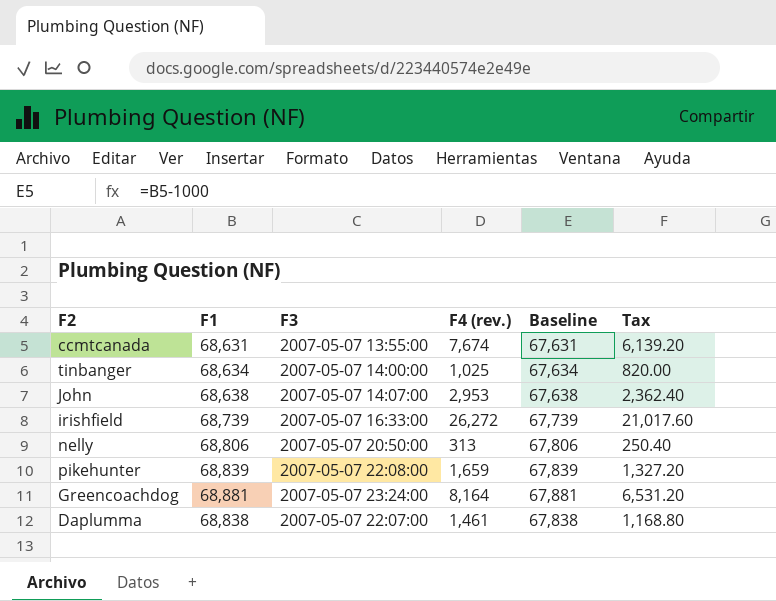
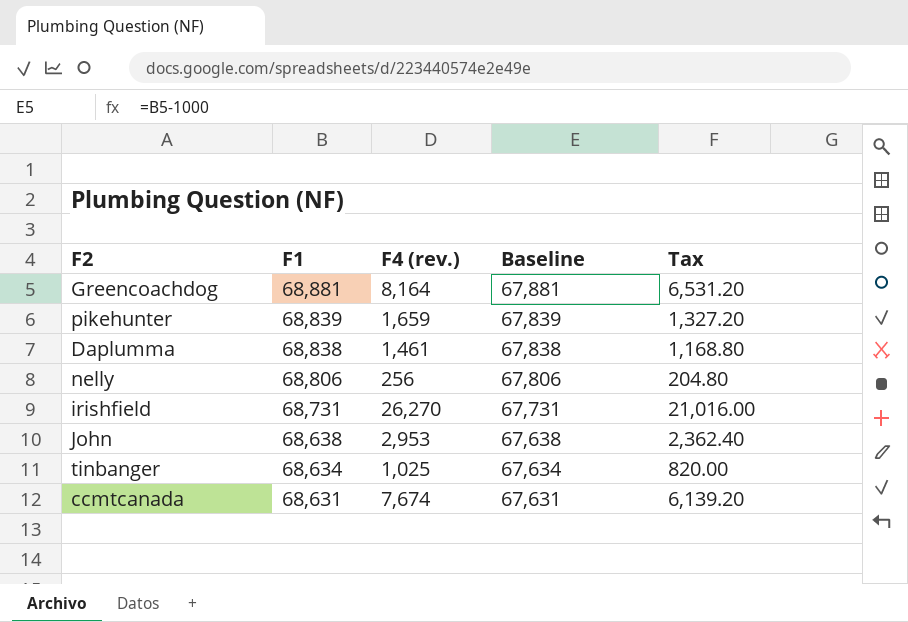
row order: none -> F1 descending
column F3 | position: 3 -> none
nelly | F4 (rev.): 313 -> 256
nelly | Tax: 250.40 -> 204.80
irishfield | F1: 68,739 -> 68,731
irishfield | F4 (rev.): 26,272 -> 26,270
irishfield | Baseline: 67,739 -> 67,731
irishfield | Tax: 21,017.60 -> 21,016.00

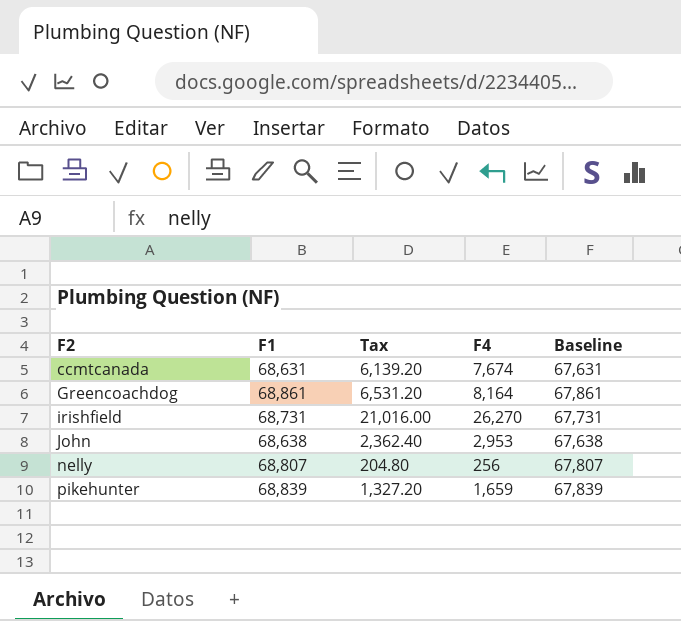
row order: F1 descending -> F2 ascending
column Tax | position: 5 -> 3
column name: F4 (rev.) -> F4
row Daplumma: 68,838 | 1,461 | 67,838 | 1,168.80 -> none
row tinbanger: 68,634 | 1,025 | 67,634 | 820.00 -> none
Greencoachdog | F1: 68,881 -> 68,861
Greencoachdog | Baseline: 67,881 -> 67,861
nelly | F1: 68,806 -> 68,807
nelly | Baseline: 67,806 -> 67,807

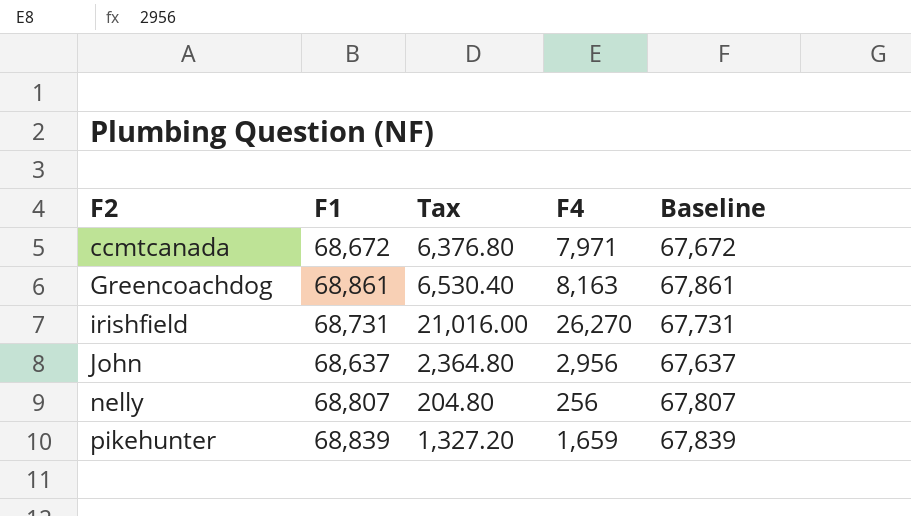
ccmtcanada | F1: 68,631 -> 68,672
ccmtcanada | Tax: 6,139.20 -> 6,376.80
ccmtcanada | F4: 7,674 -> 7,971
ccmtcanada | Baseline: 67,631 -> 67,672
Greencoachdog | Tax: 6,531.20 -> 6,530.40
Greencoachdog | F4: 8,164 -> 8,163
John | F1: 68,638 -> 68,637
John | Tax: 2,362.40 -> 2,364.80
John | F4: 2,953 -> 2,956
John | Baseline: 67,638 -> 67,637

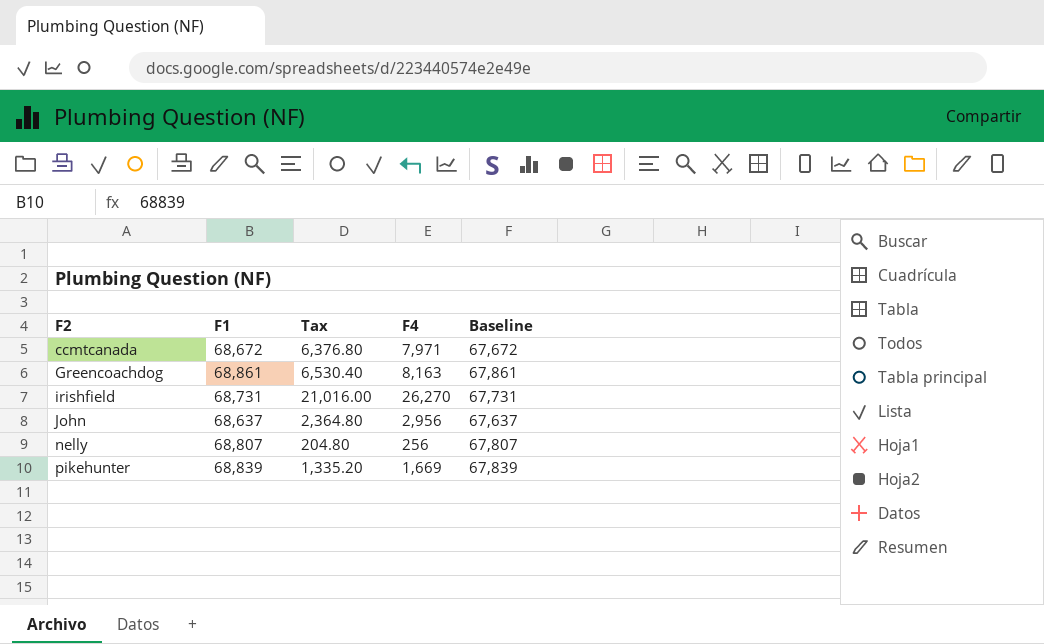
pikehunter | Tax: 1,327.20 -> 1,335.20
pikehunter | F4: 1,659 -> 1,669

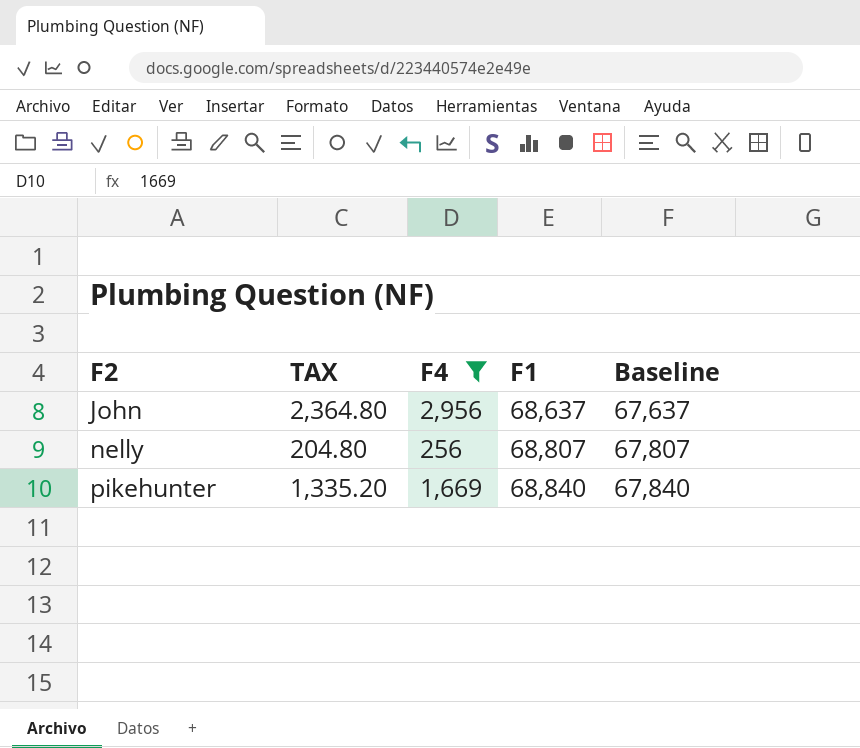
filter: none -> F4 <= 2,956
column name: Tax -> TAX
column F1 | position: 2 -> 4
pikehunter | F1: 68,839 -> 68,840
pikehunter | Baseline: 67,839 -> 67,840

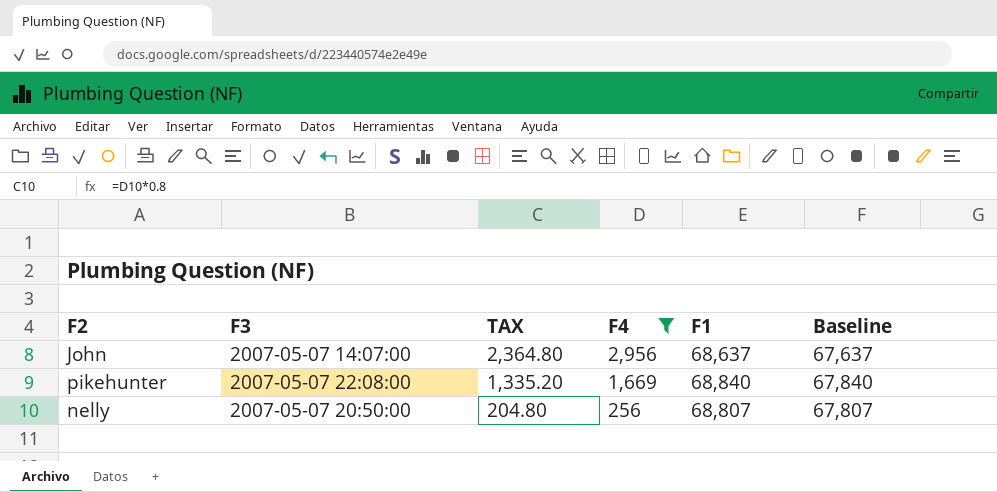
row order: F2 ascending -> TAX descending
column F3 | position: none -> 2

